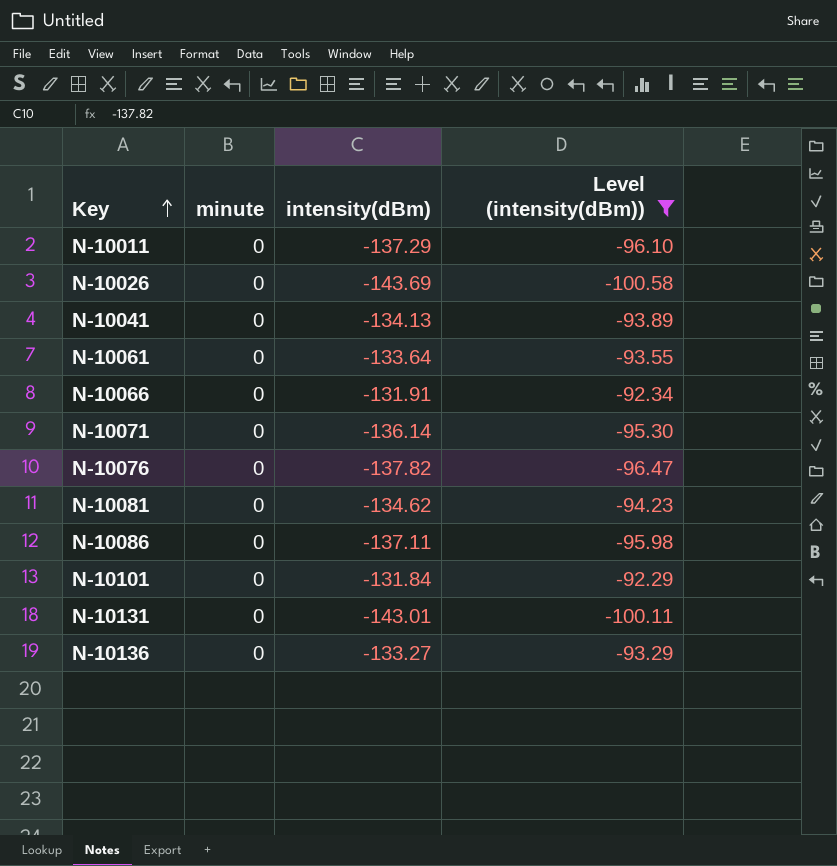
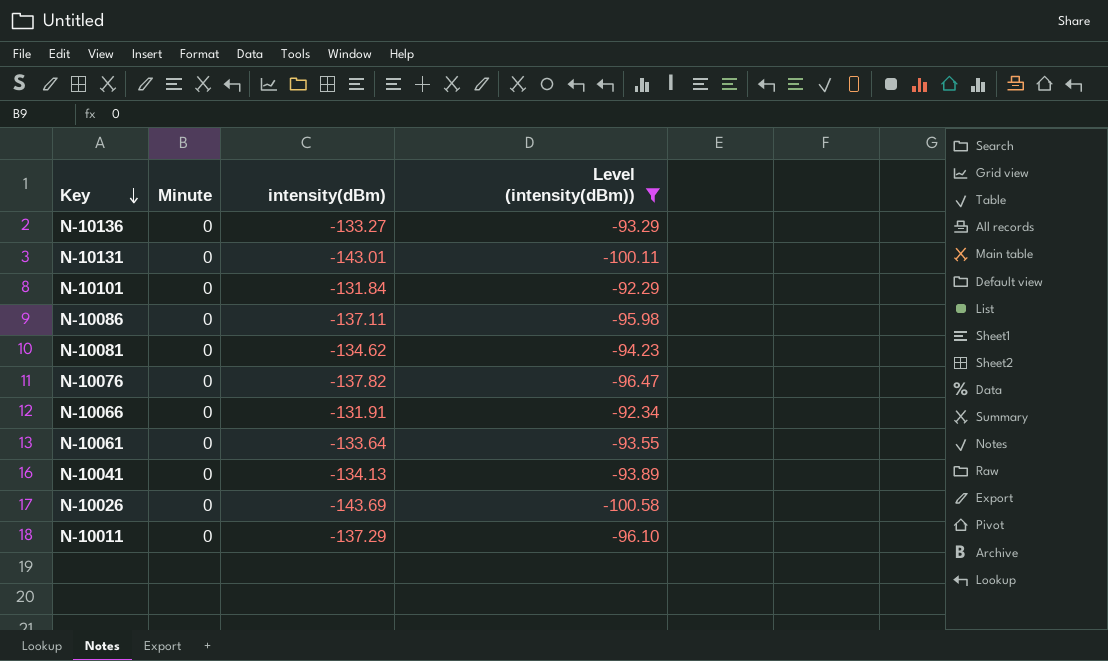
row order: Key ascending -> Key descending
column name: minute -> Minute
row N-10071: 0 | -136.14 | -95.30 -> none

